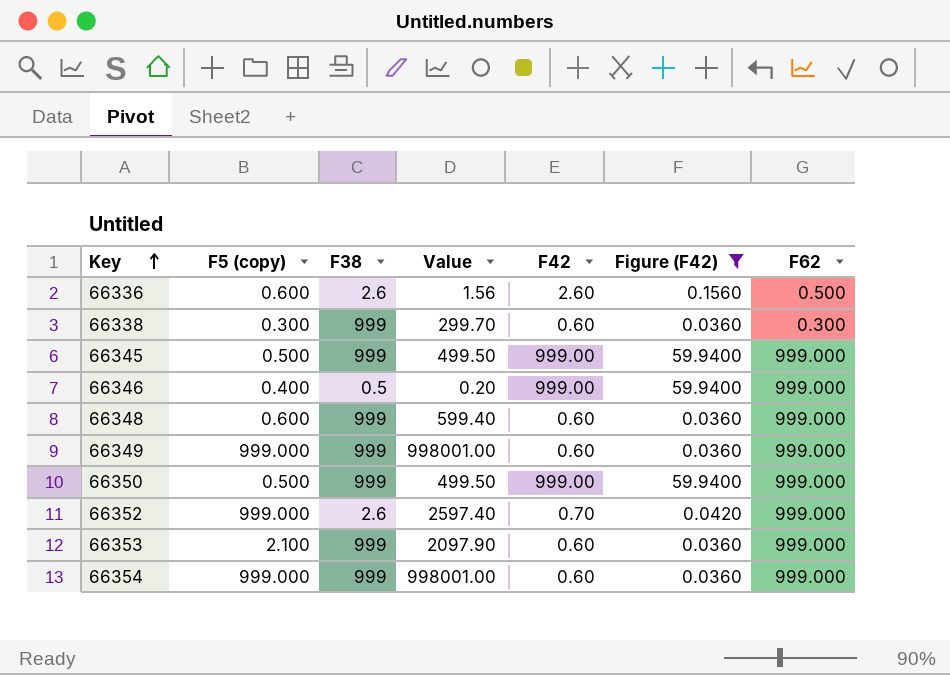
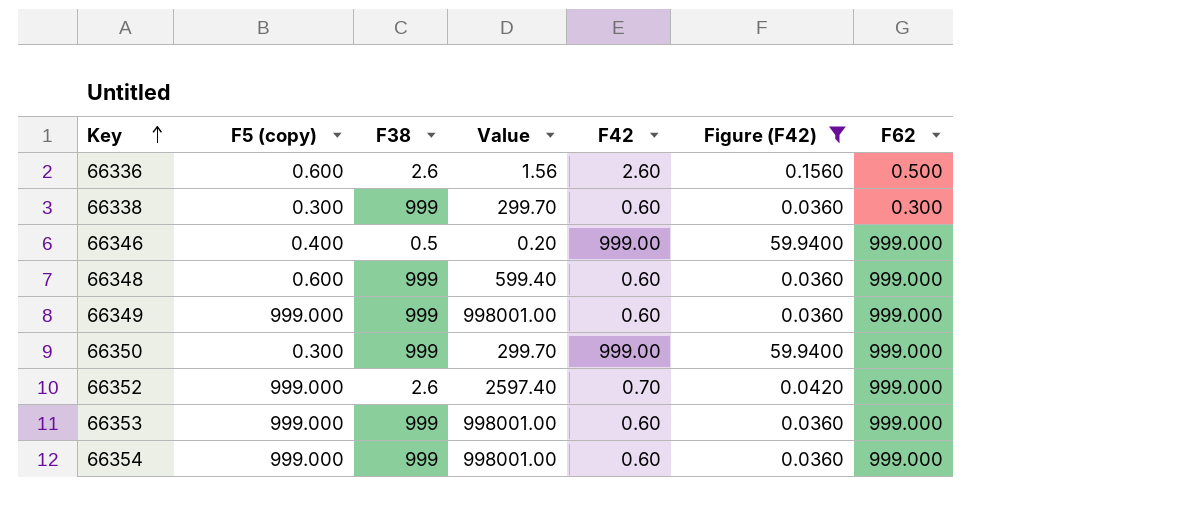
row 66345: 0.500 | 999 | 499.50 | 999.00 | 59.9400 | 999.000 -> none
66350 | F5 (copy): 0.500 -> 0.300
66350 | Value: 499.50 -> 299.70
66353 | F5 (copy): 2.100 -> 999.000
66353 | Value: 2097.90 -> 998001.00

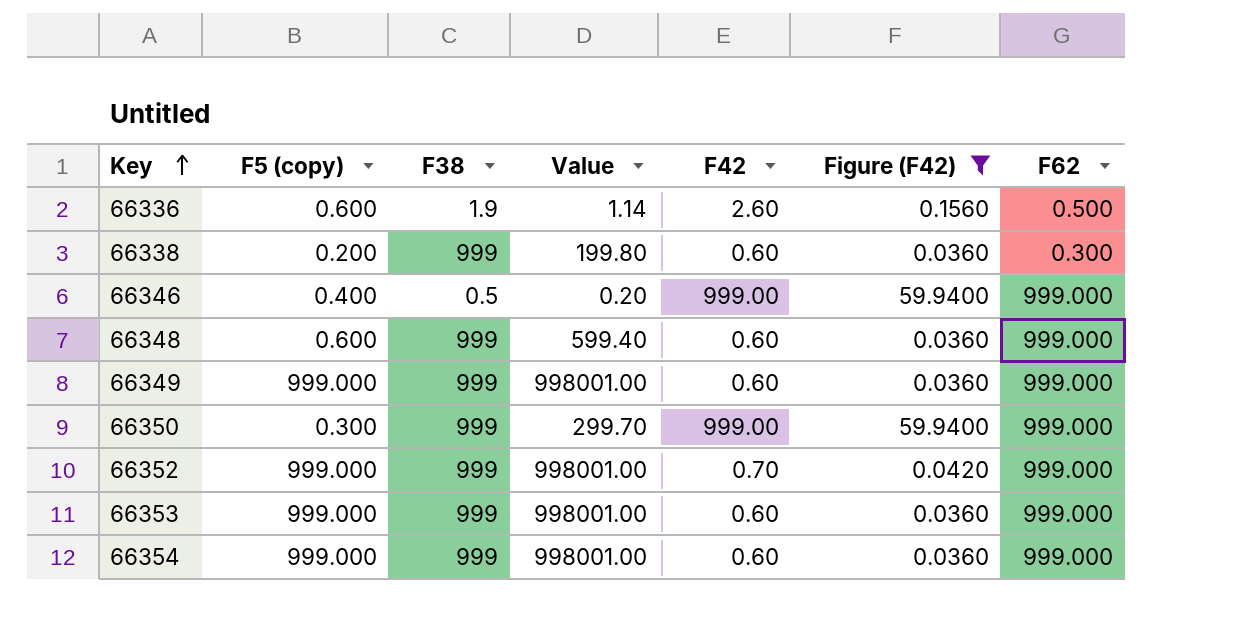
66336 | F38: 2.6 -> 1.9
66336 | Value: 1.56 -> 1.14
66338 | F5 (copy): 0.300 -> 0.200
66338 | Value: 299.70 -> 199.80
66352 | F38: 2.6 -> 999
66352 | Value: 2597.40 -> 998001.00

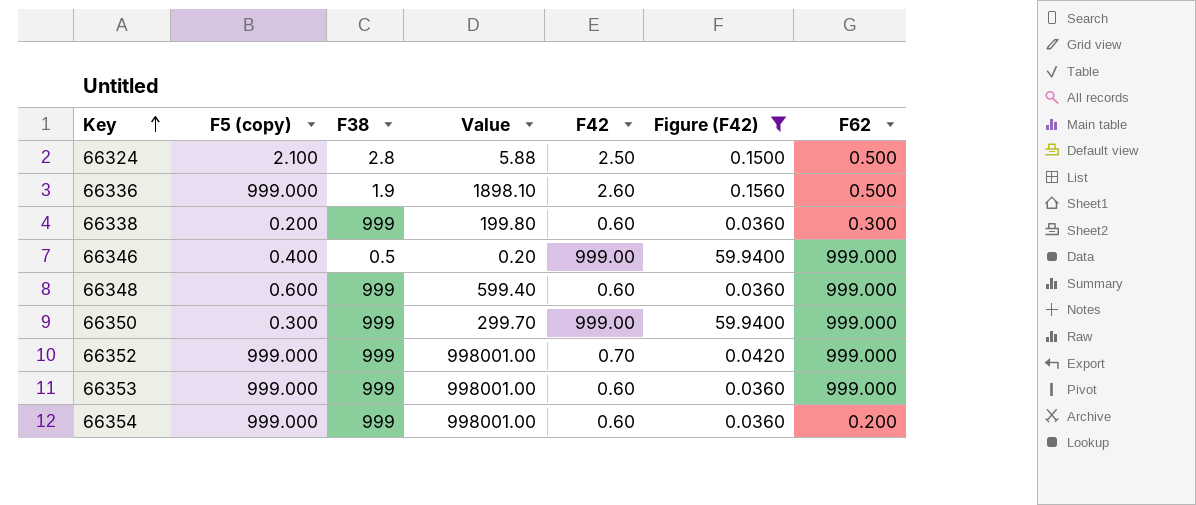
row 66349: 999.000 | 999 | 998001.00 | 0.60 | 0.0360 | 999.000 -> none
row 66324: none -> 2.100 | 2.8 | 5.88 | 2.50 | 0.1500 | 0.500
66336 | F5 (copy): 0.600 -> 999.000
66336 | Value: 1.14 -> 1898.10
66354 | F62: 999.000 -> 0.200

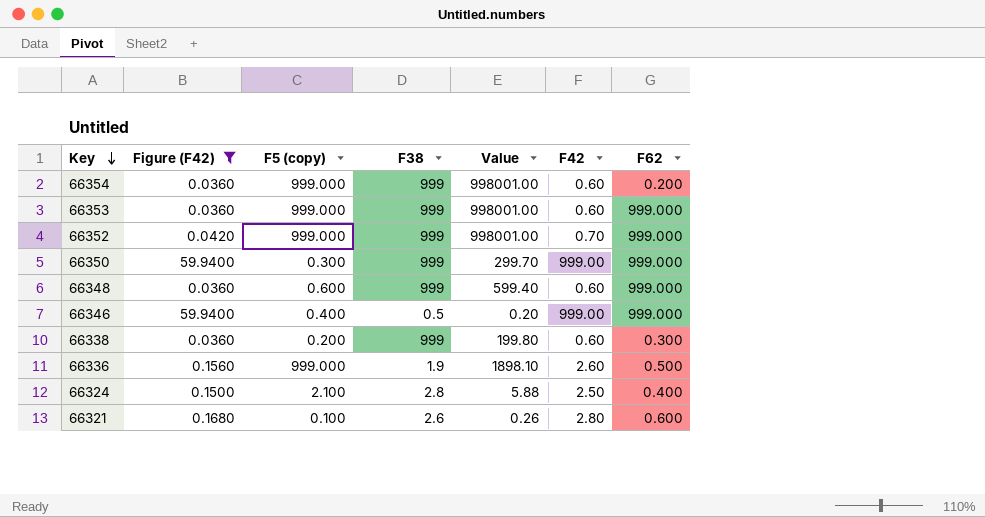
row order: Key ascending -> Key descending
column Figure (F42) | position: 6 -> 2
66324 | F62: 0.500 -> 0.400
row 66321: none -> 0.1680 | 0.100 | 2.6 | 0.26 | 2.80 | 0.600

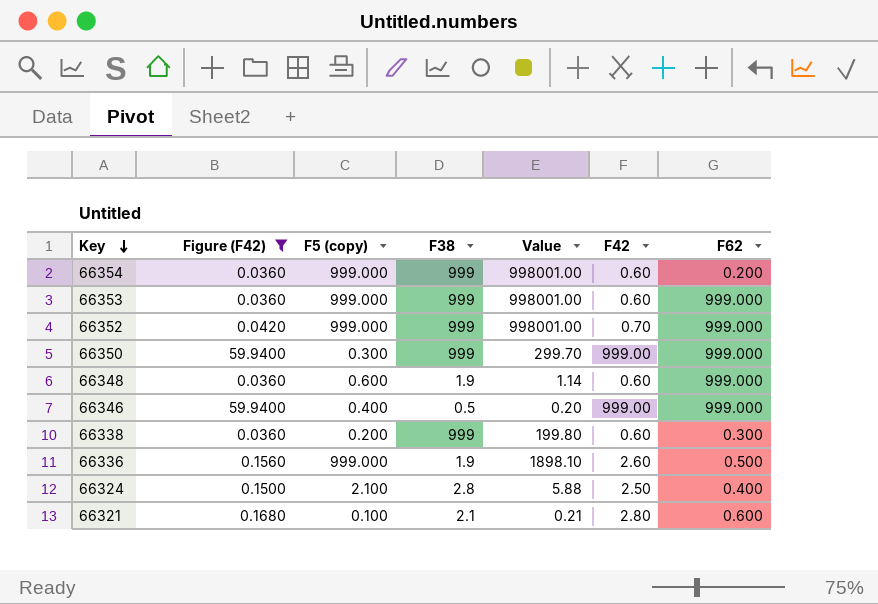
66348 | F38: 999 -> 1.9
66348 | Value: 599.40 -> 1.14
66321 | F38: 2.6 -> 2.1
66321 | Value: 0.26 -> 0.21

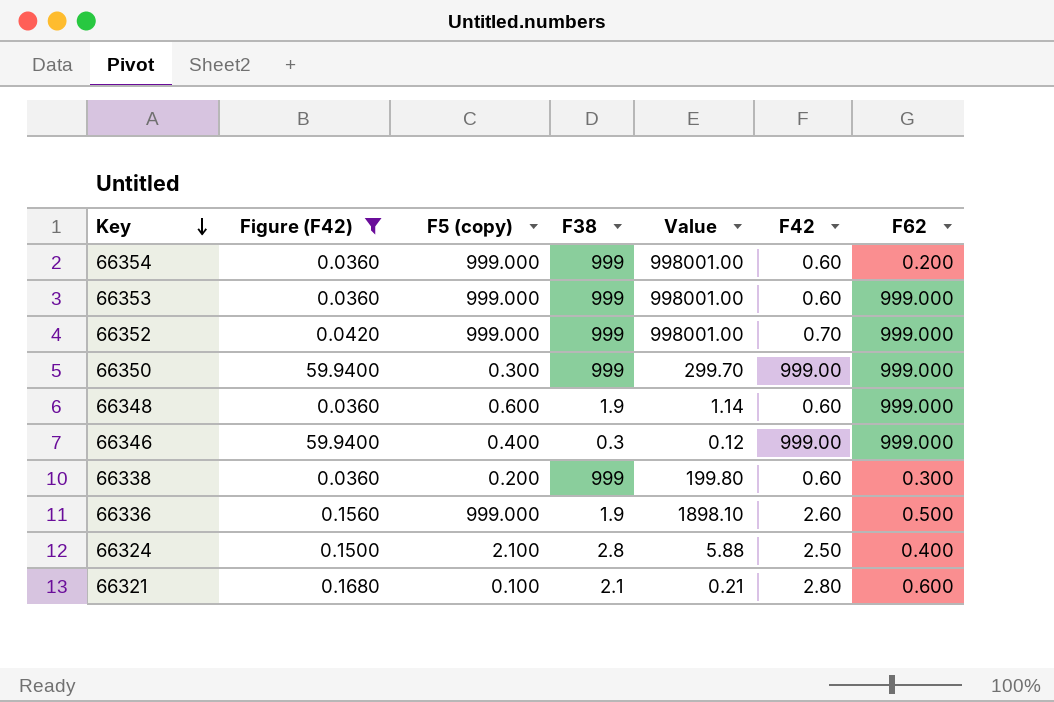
66346 | F38: 0.5 -> 0.3
66346 | Value: 0.20 -> 0.12

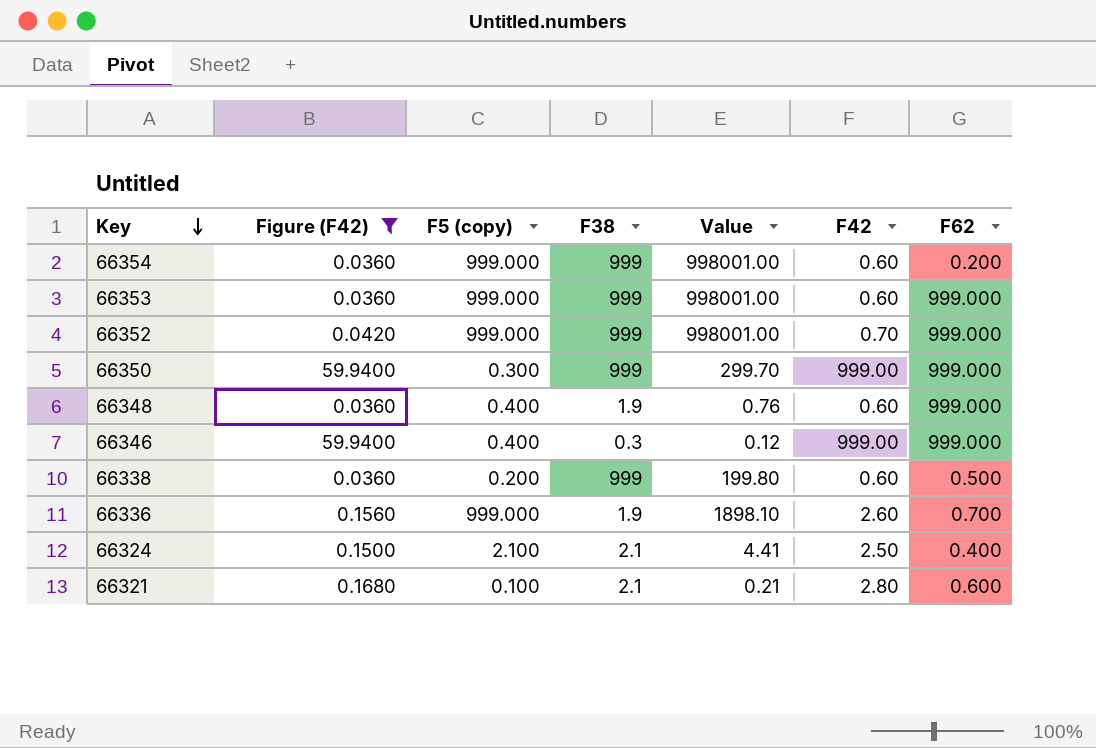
66348 | F5 (copy): 0.600 -> 0.400
66348 | Value: 1.14 -> 0.76
66338 | F62: 0.300 -> 0.500
66336 | F62: 0.500 -> 0.700
66324 | F38: 2.8 -> 2.1
66324 | Value: 5.88 -> 4.41

